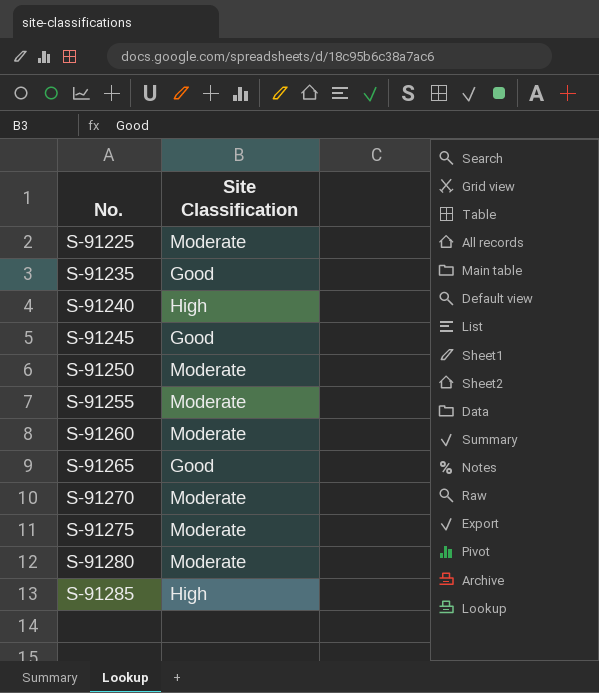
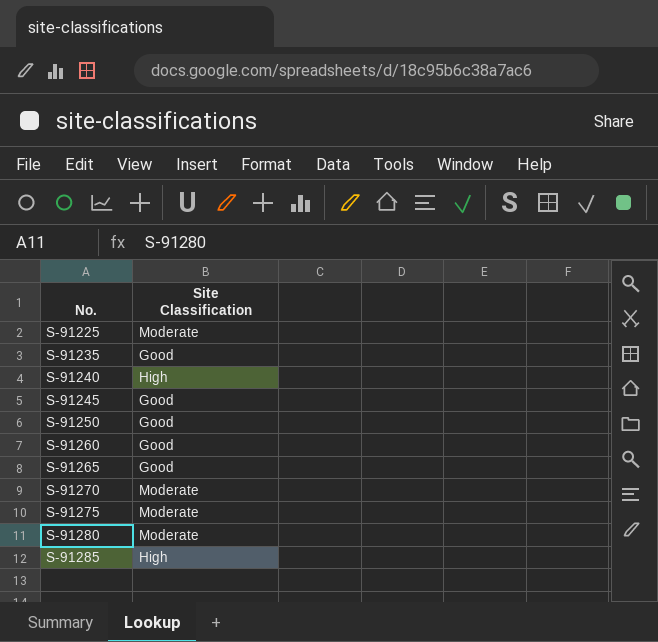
row S-91255: Moderate -> none
S-91250 | Site Classification: Moderate -> Good
S-91260 | Site Classification: Moderate -> Good

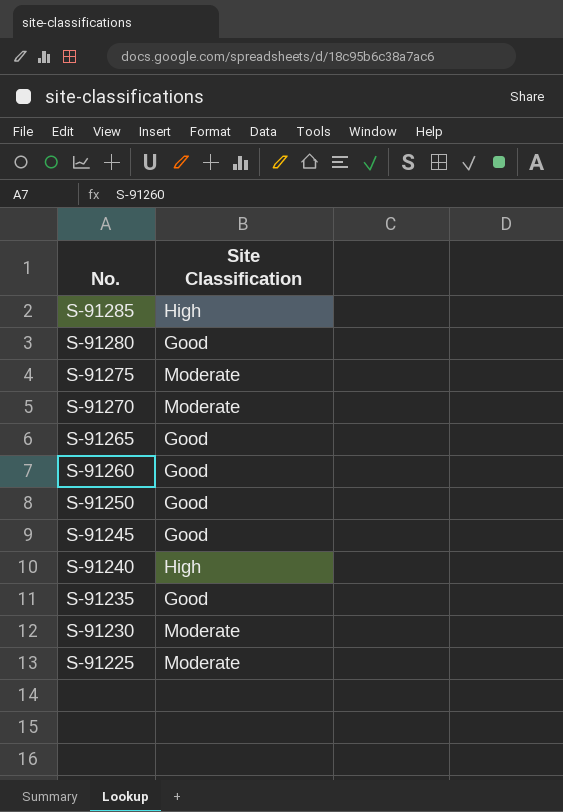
row order: No. ascending -> No. descending
S-91280 | Site Classification: Moderate -> Good
row S-91230: none -> Moderate

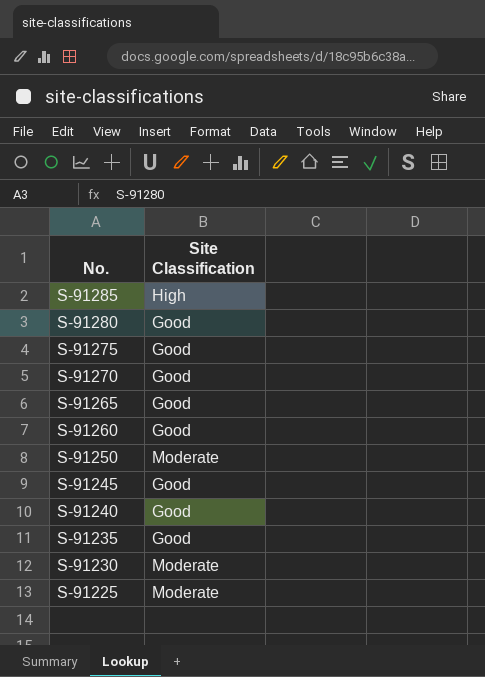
S-91275 | Site Classification: Moderate -> Good
S-91270 | Site Classification: Moderate -> Good
S-91250 | Site Classification: Good -> Moderate
S-91240 | Site Classification: High -> Good

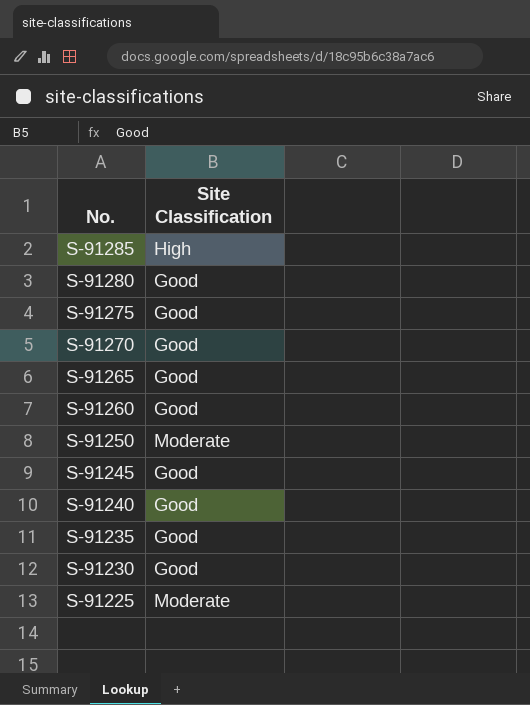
S-91230 | Site Classification: Moderate -> Good

